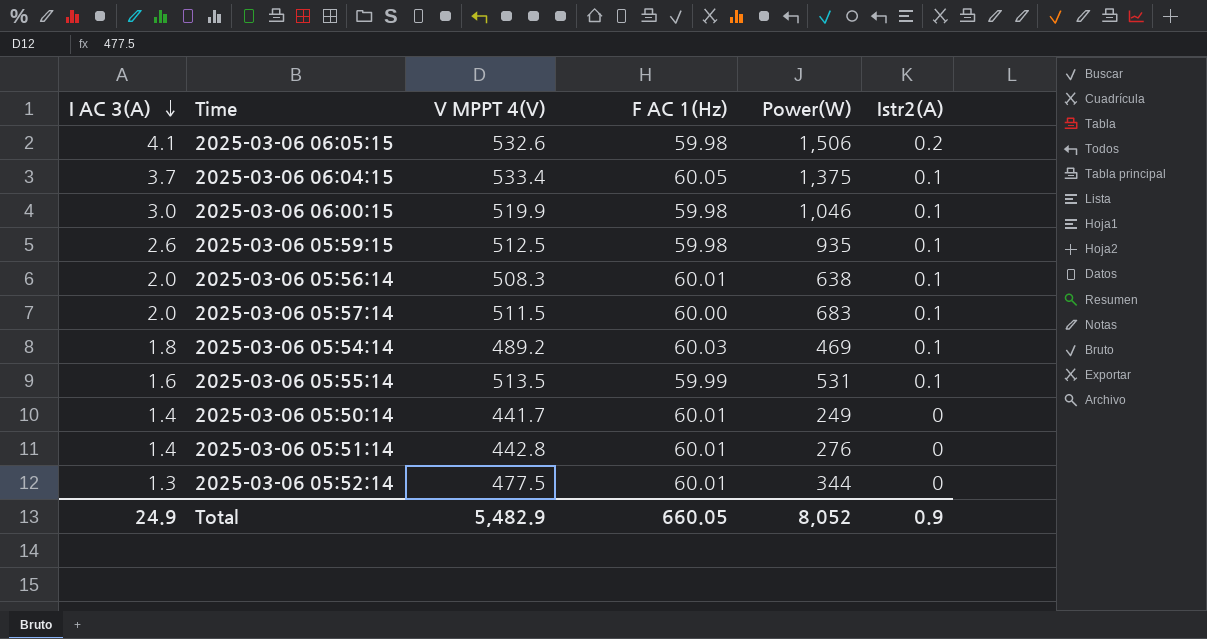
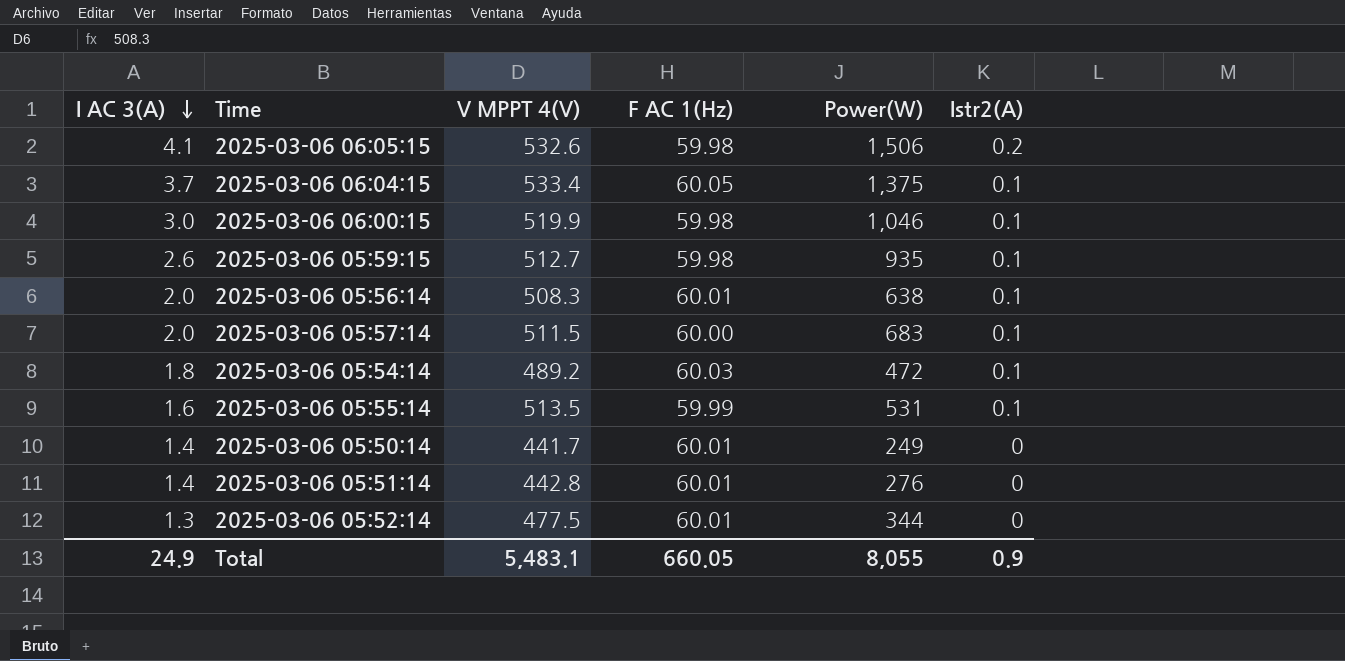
2025-03-06 05:59:15 | V MPPT 4(V): 512.5 -> 512.7
2025-03-06 05:54:14 | Power(W): 469 -> 472
Total | V MPPT 4(V): 5,482.9 -> 5,483.1
Total | Power(W): 8,052 -> 8,055

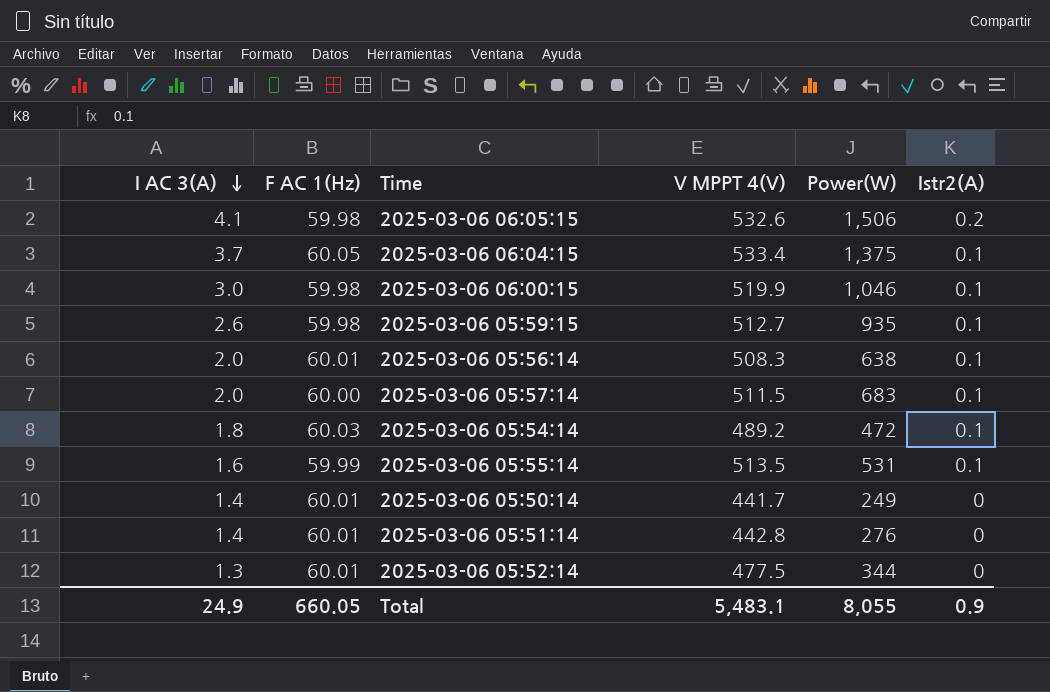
column F AC 1(Hz) | position: 4 -> 2

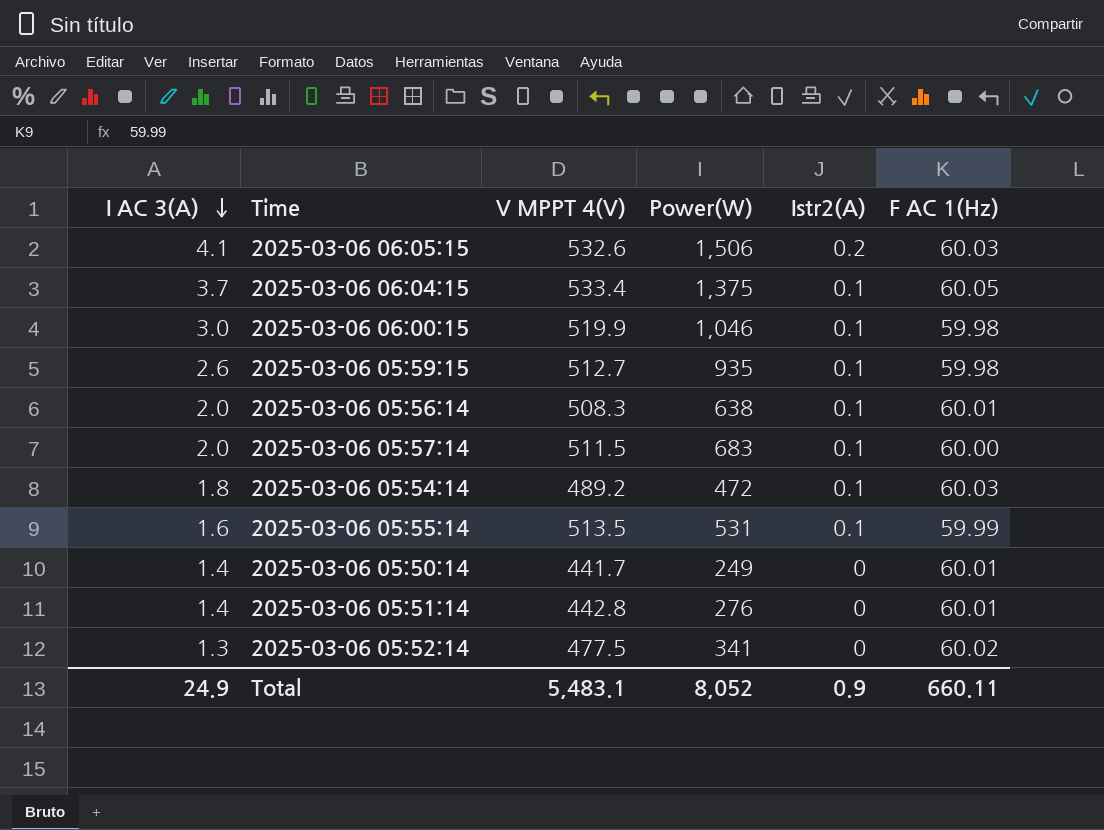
column F AC 1(Hz) | position: 2 -> 6
2025-03-06 06:05:15 | F AC 1(Hz): 59.98 -> 60.03
2025-03-06 05:52:14 | Power(W): 344 -> 341
2025-03-06 05:52:14 | F AC 1(Hz): 60.01 -> 60.02
Total | Power(W): 8,055 -> 8,052
Total | F AC 1(Hz): 660.05 -> 660.11

